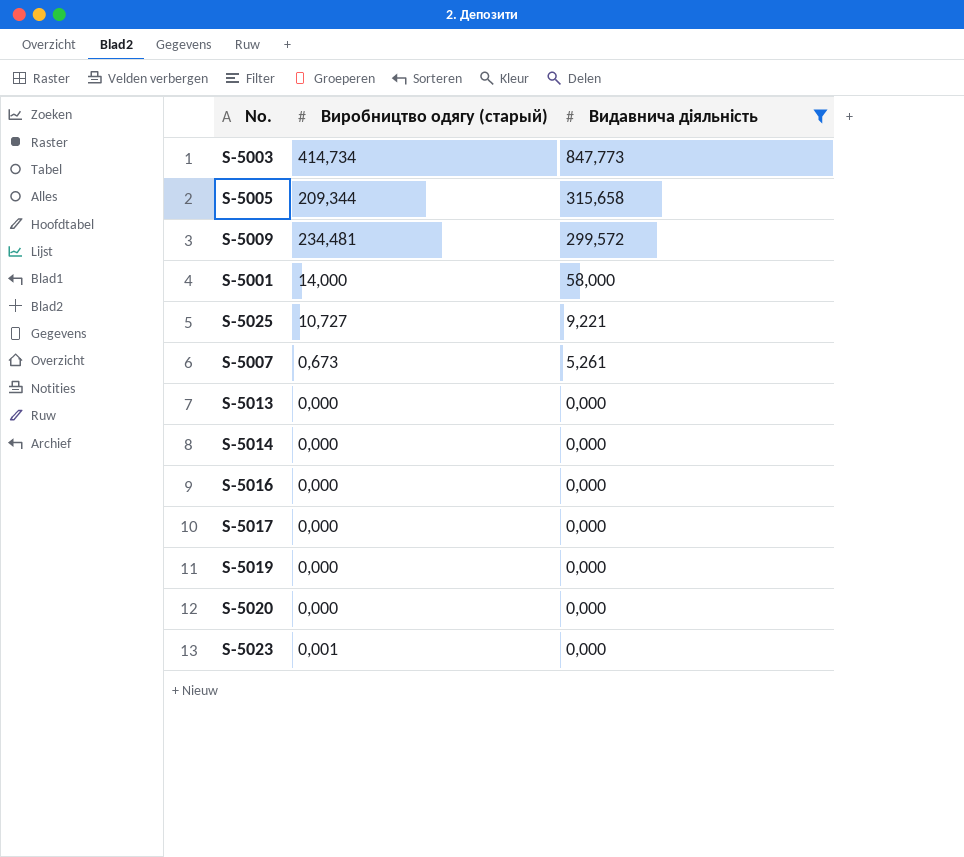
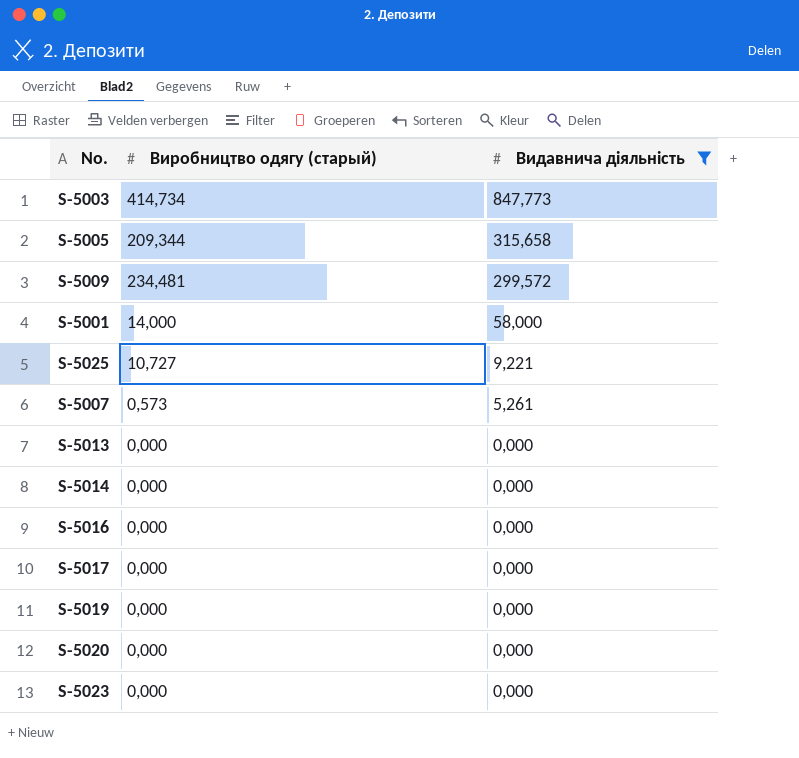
S-5007 | Виробництво одягу (старый): 0,673 -> 0,573
S-5023 | Виробництво одягу (старый): 0,001 -> 0,000

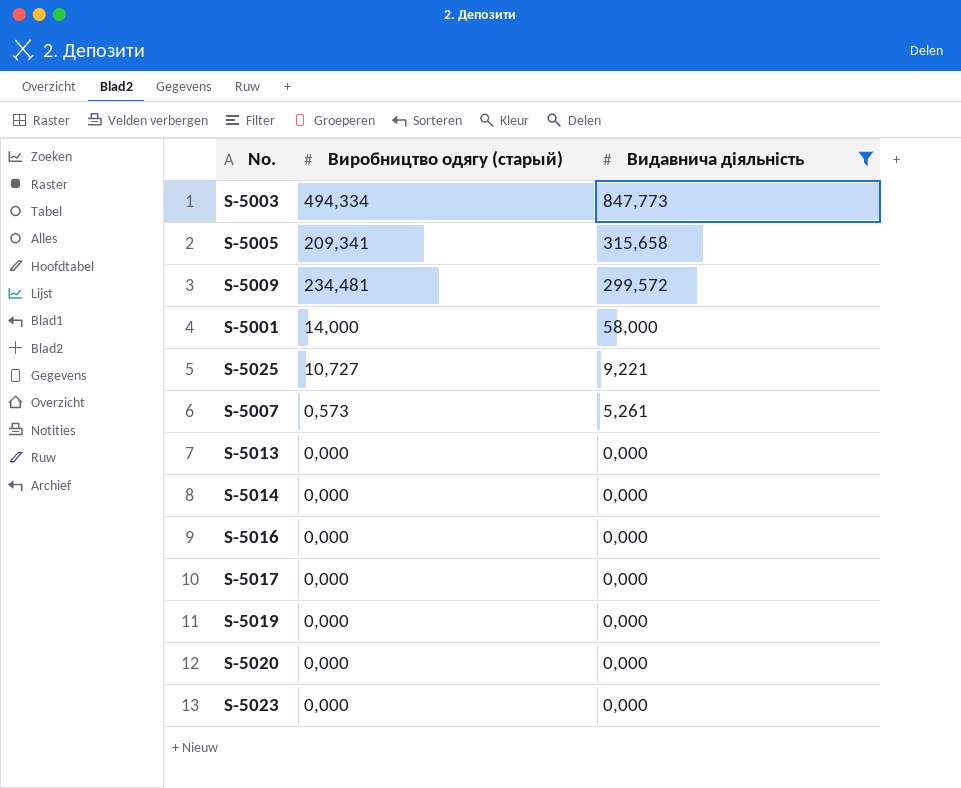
S-5003 | Виробництво одягу (старый): 414,734 -> 494,334
S-5005 | Виробництво одягу (старый): 209,344 -> 209,341

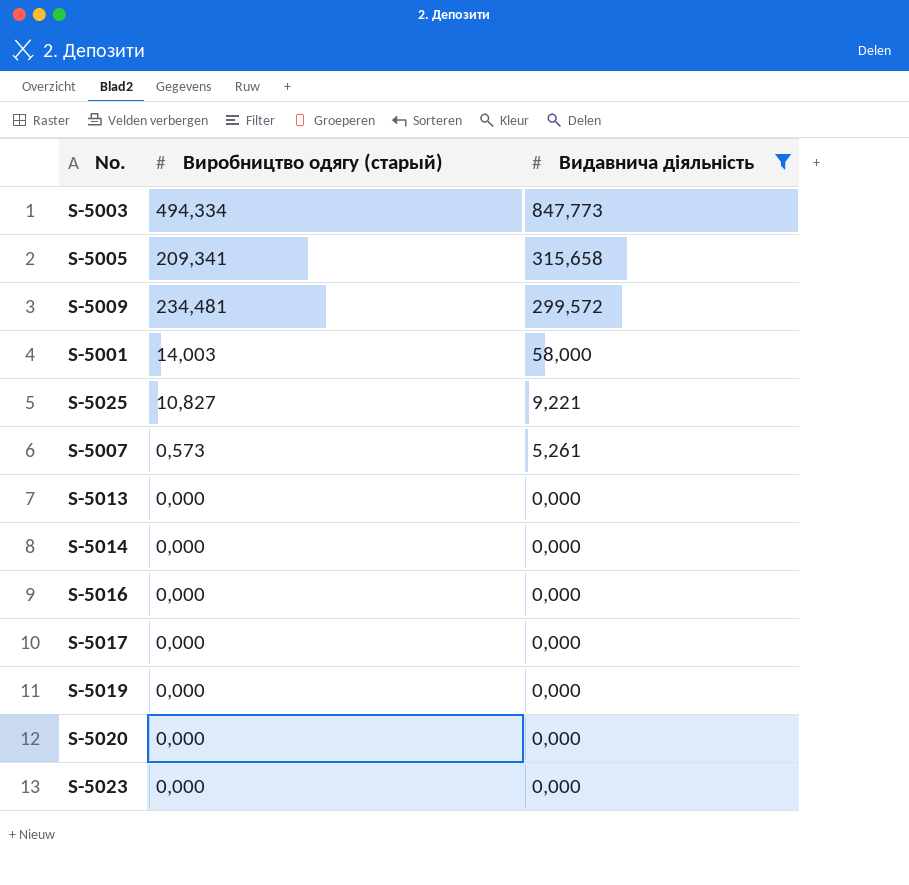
S-5001 | Виробництво одягу (старый): 14,000 -> 14,003
S-5025 | Виробництво одягу (старый): 10,727 -> 10,827

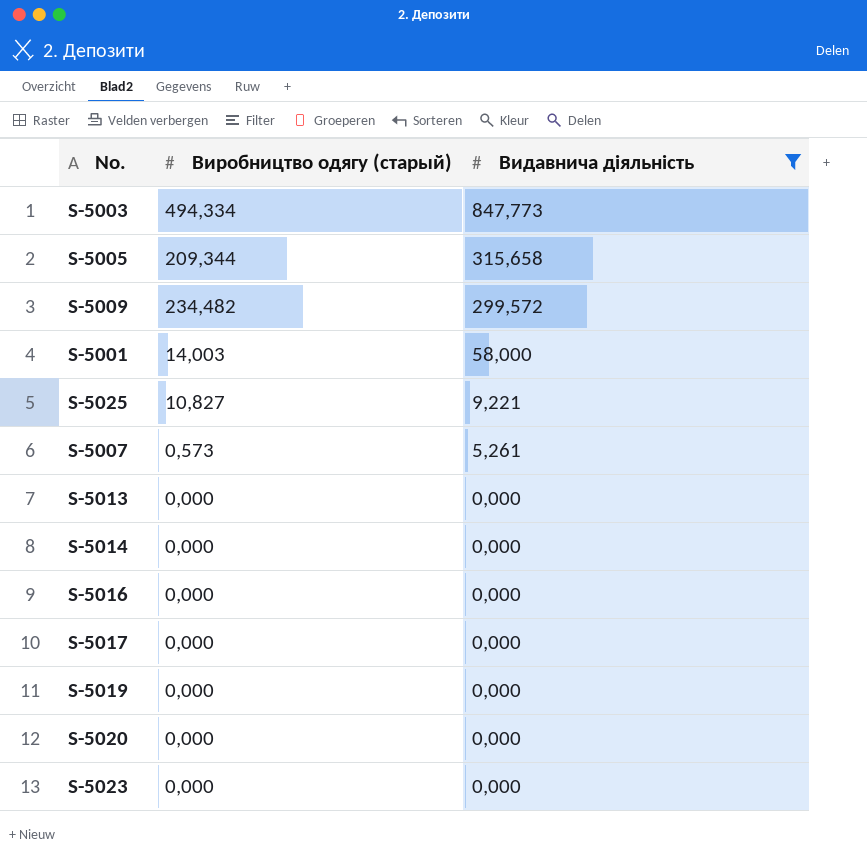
S-5005 | Виробництво одягу (старый): 209,341 -> 209,344
S-5009 | Виробництво одягу (старый): 234,481 -> 234,482

